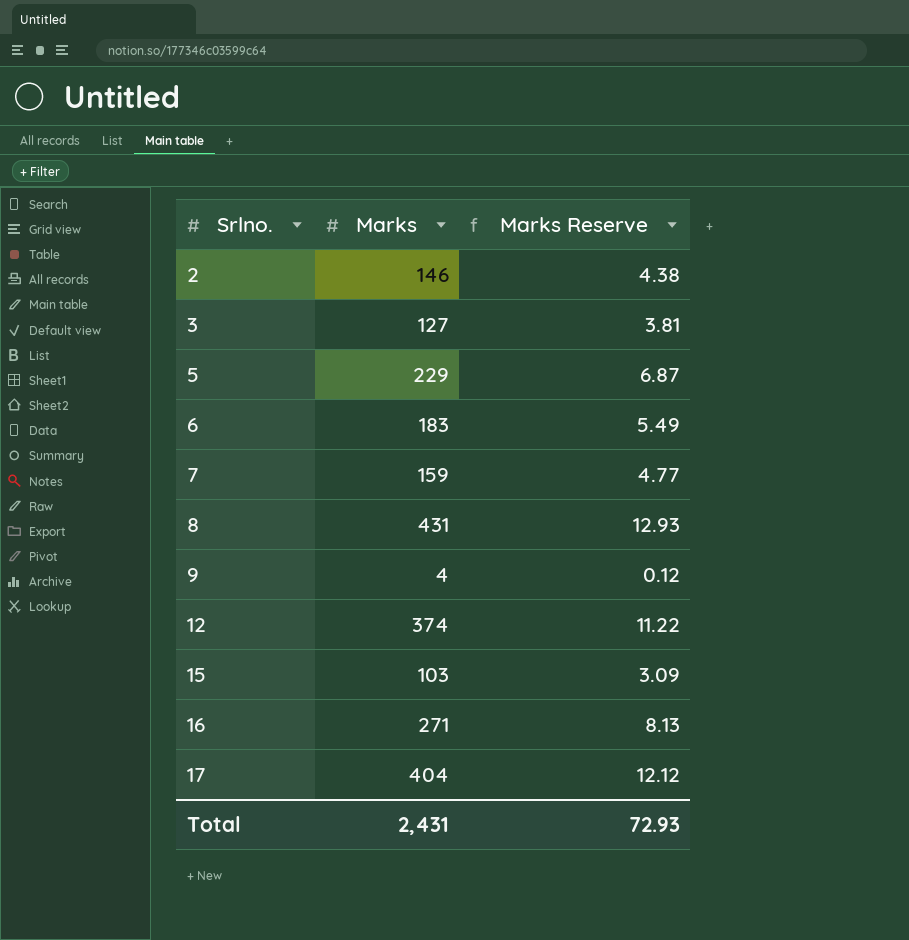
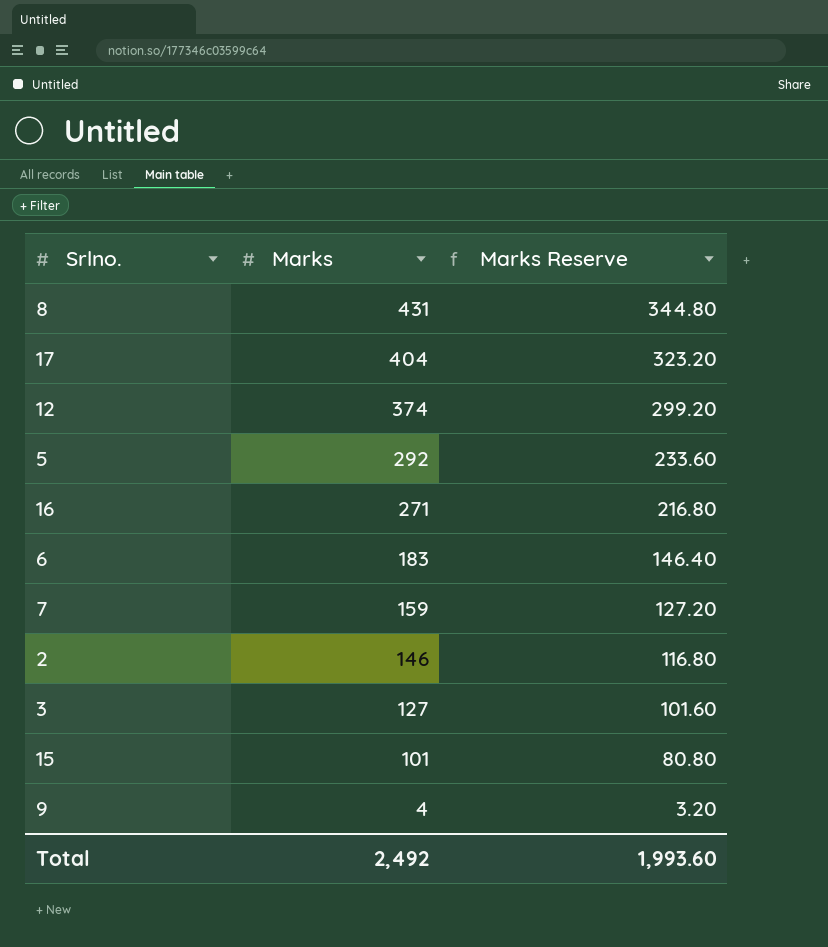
row order: Srlno. ascending -> Marks descending
column Marks Reserve | formula: [Marks] * 0.03 -> [Marks] * 0.8
5 | Marks: 229 -> 292
15 | Marks: 103 -> 101
Total | Marks: 2,431 -> 2,492
Total | Marks Reserve: 72.93 -> 1,993.60

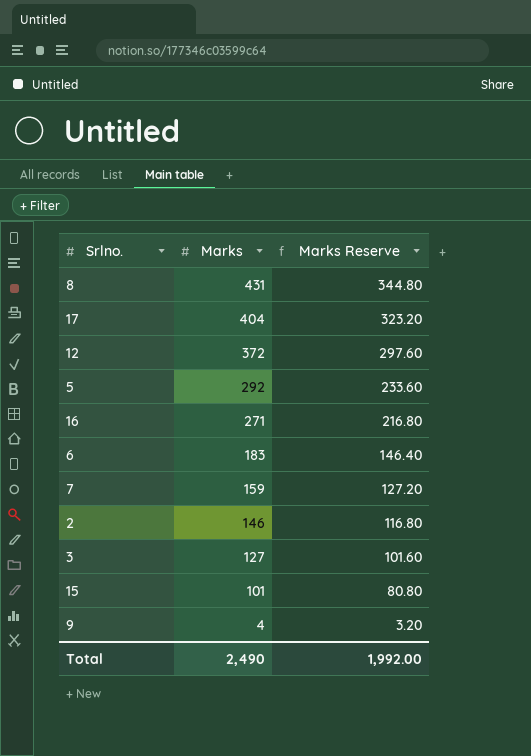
12 | Marks: 374 -> 372
12 | Marks Reserve: 299.20 -> 297.60
Total | Marks: 2,492 -> 2,490
Total | Marks Reserve: 1,993.60 -> 1,992.00

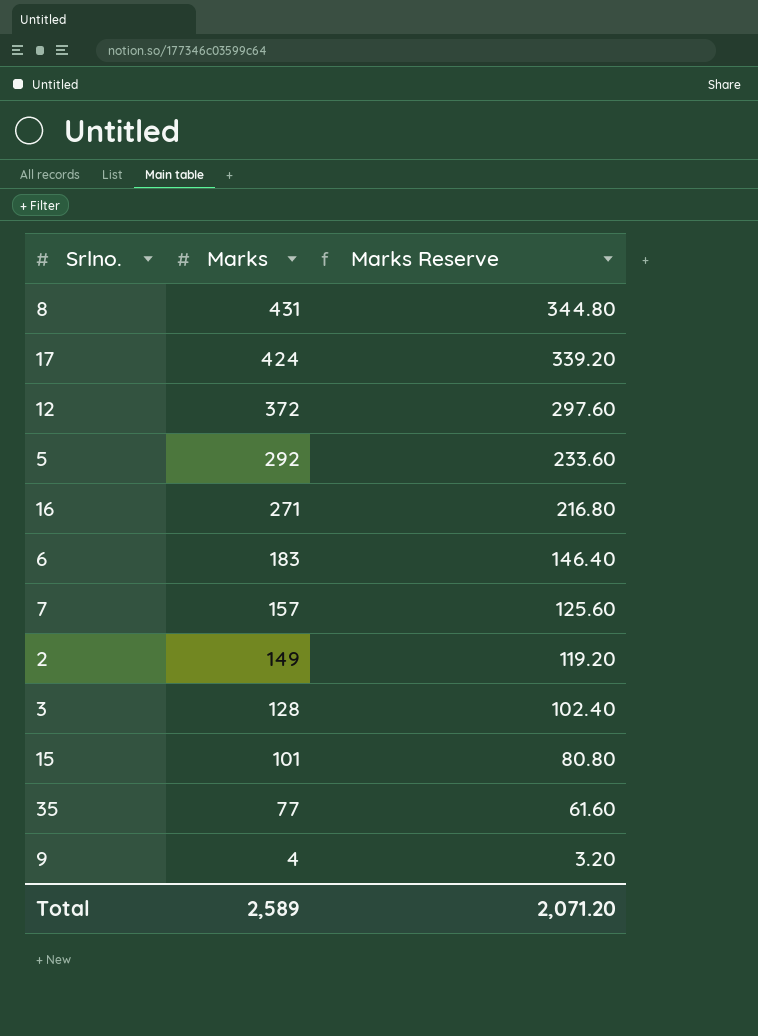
17 | Marks: 404 -> 424
17 | Marks Reserve: 323.20 -> 339.20
7 | Marks: 159 -> 157
7 | Marks Reserve: 127.20 -> 125.60
2 | Marks: 146 -> 149
2 | Marks Reserve: 116.80 -> 119.20
3 | Marks: 127 -> 128
3 | Marks Reserve: 101.60 -> 102.40
row 35: none -> 77 | 61.60
Total | Marks: 2,490 -> 2,589
Total | Marks Reserve: 1,992.00 -> 2,071.20

